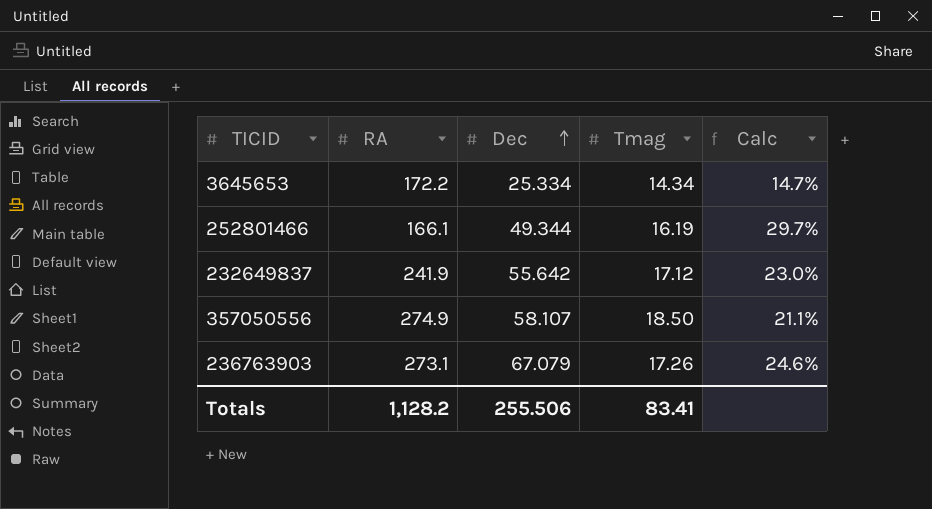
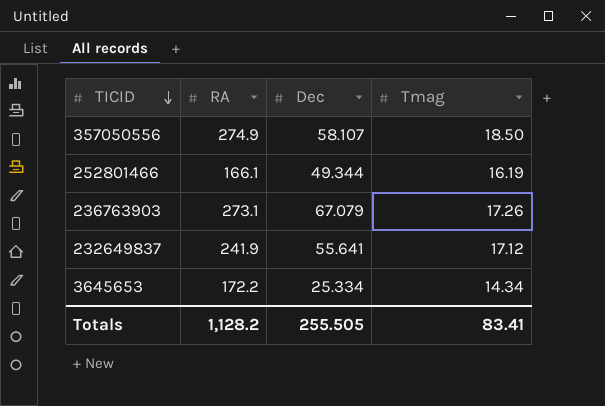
row order: Dec ascending -> TICID descending
column Calc | formula: [Dec] / [RA] -> none
232649837 | Dec: 55.642 -> 55.641
Totals | Dec: 255.506 -> 255.505

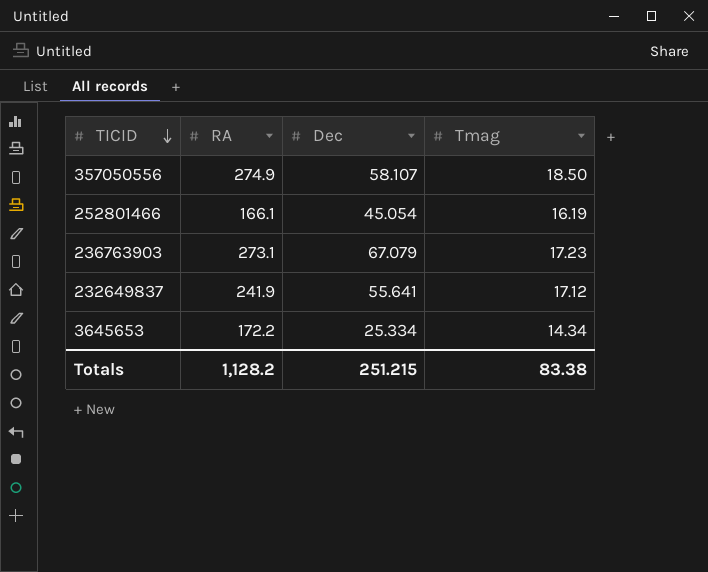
252801466 | Dec: 49.344 -> 45.054
236763903 | Tmag: 17.26 -> 17.23
Totals | Dec: 255.505 -> 251.215
Totals | Tmag: 83.41 -> 83.38

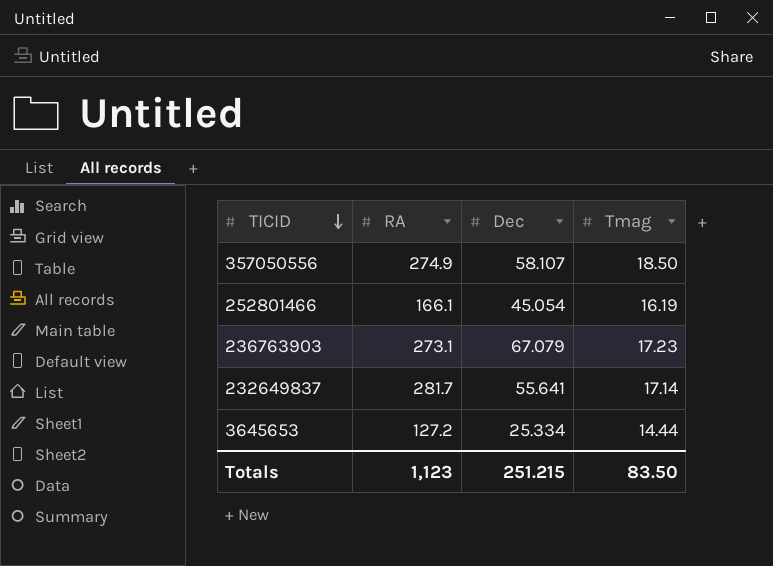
232649837 | RA: 241.9 -> 281.7
232649837 | Tmag: 17.12 -> 17.14
3645653 | RA: 172.2 -> 127.2
3645653 | Tmag: 14.34 -> 14.44
Totals | RA: 1,128.2 -> 1,123
Totals | Tmag: 83.38 -> 83.50

